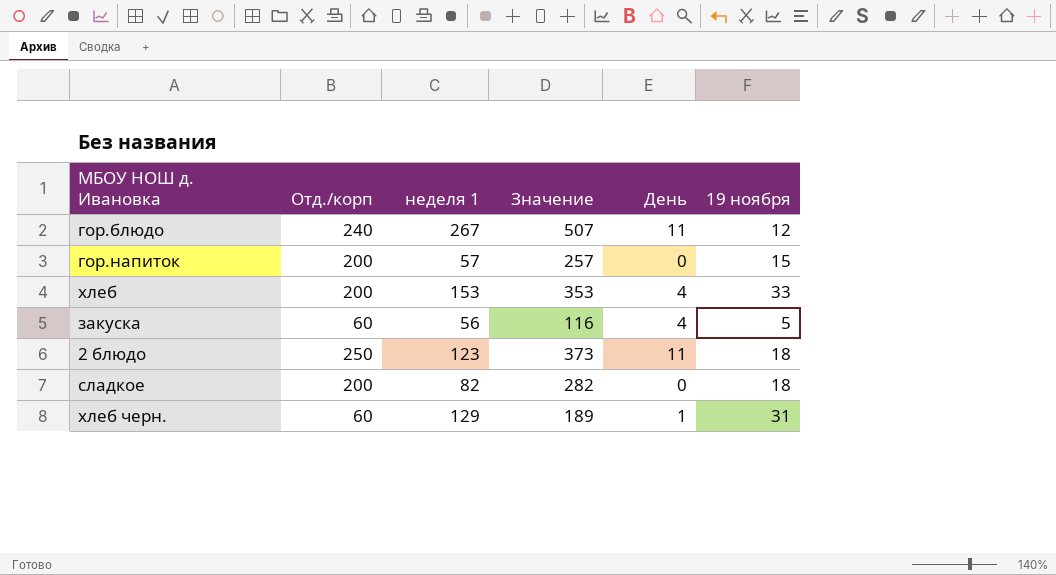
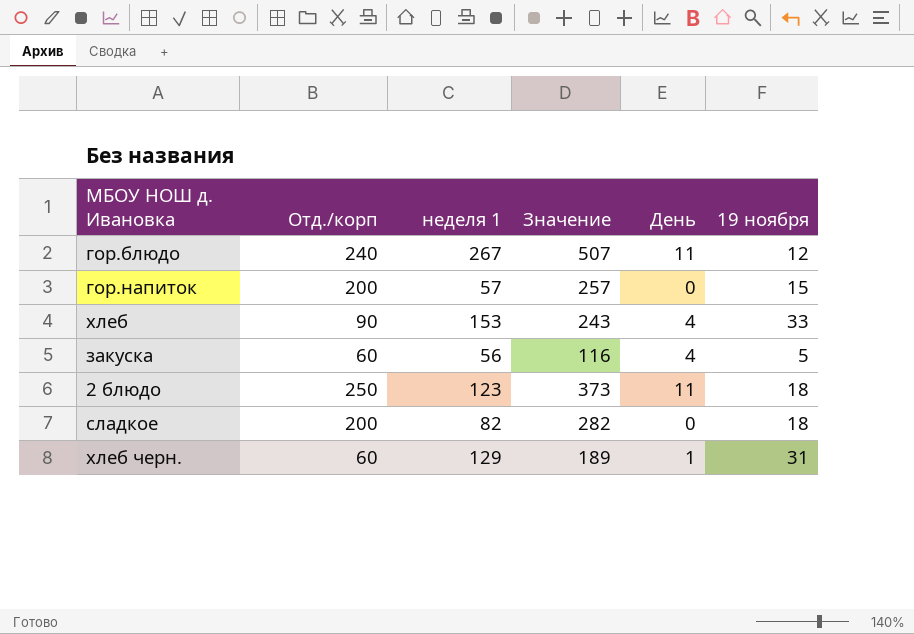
хлеб | Отд./корп: 200 -> 90
хлеб | Значение: 353 -> 243

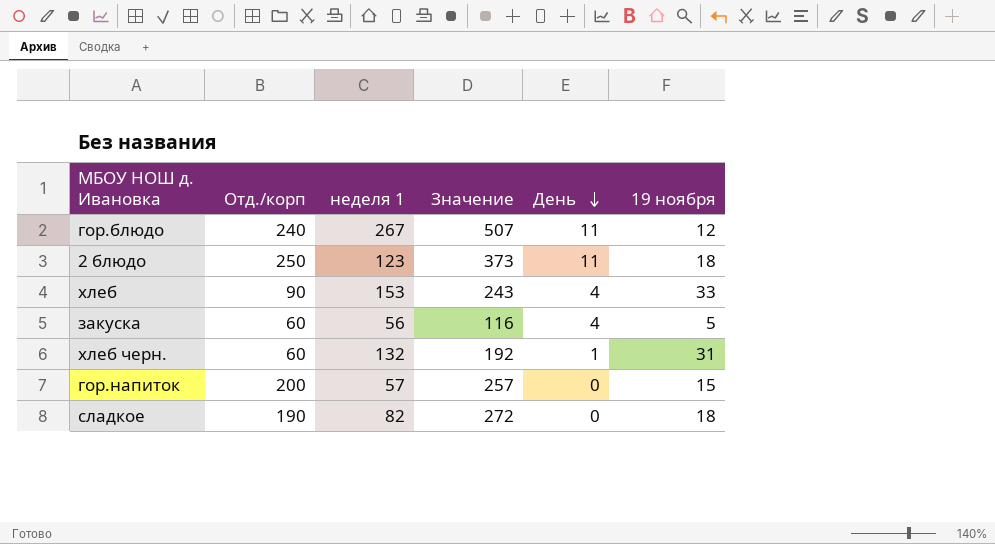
row order: none -> День descending
хлеб черн. | неделя 1: 129 -> 132
хлеб черн. | Значение: 189 -> 192
сладкое | Отд./корп: 200 -> 190
сладкое | Значение: 282 -> 272

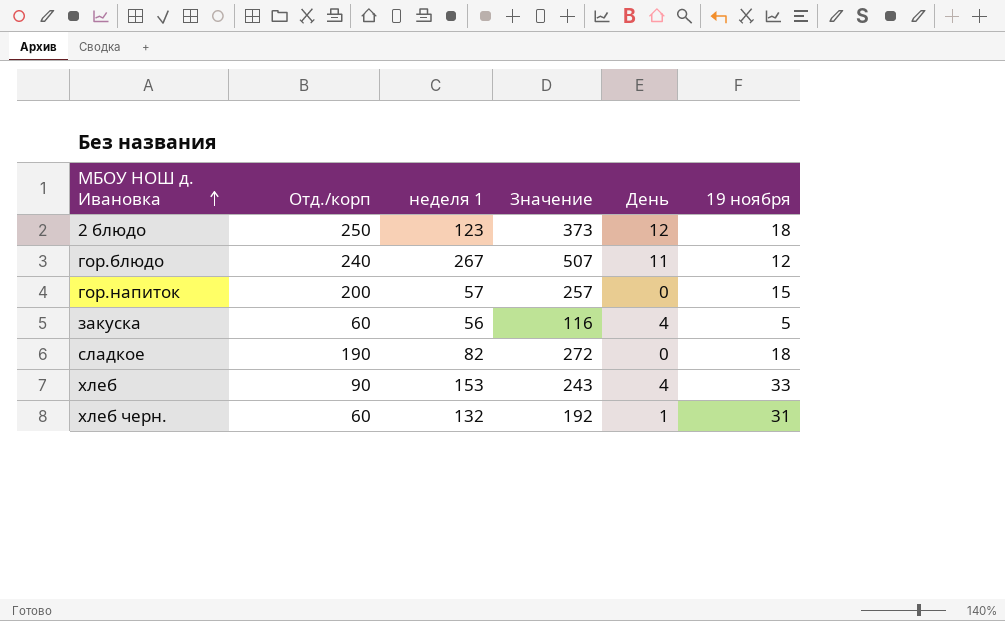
row order: День descending -> МБОУ НОШ д. Ивановка ascending
2 блюдо | День: 11 -> 12

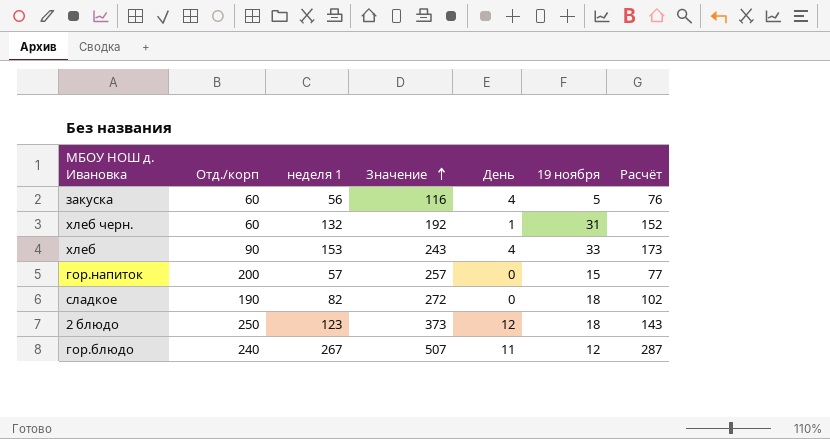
row order: МБОУ НОШ д. Ивановка ascending -> Значение ascending
column Расчёт | formula: none -> [неделя 1] + 20

